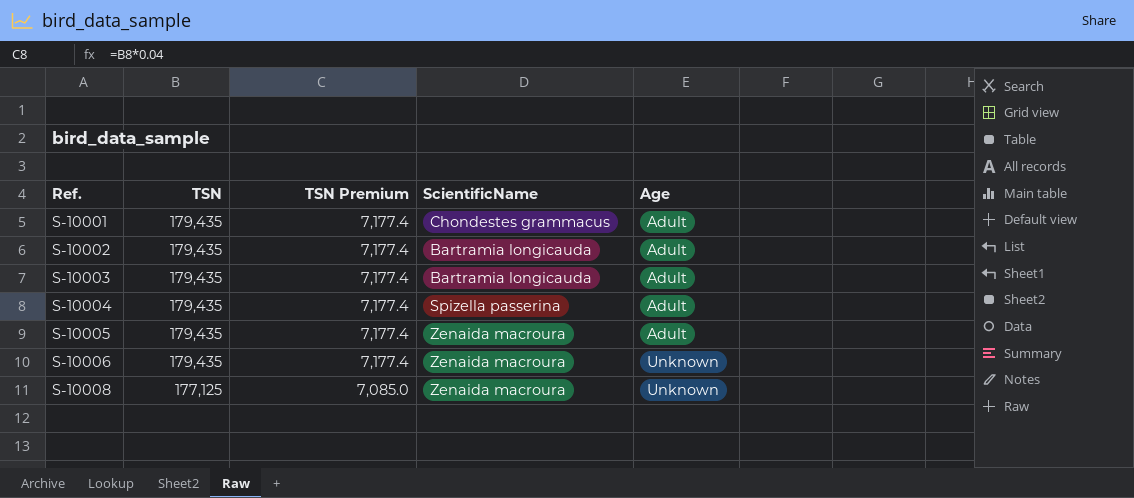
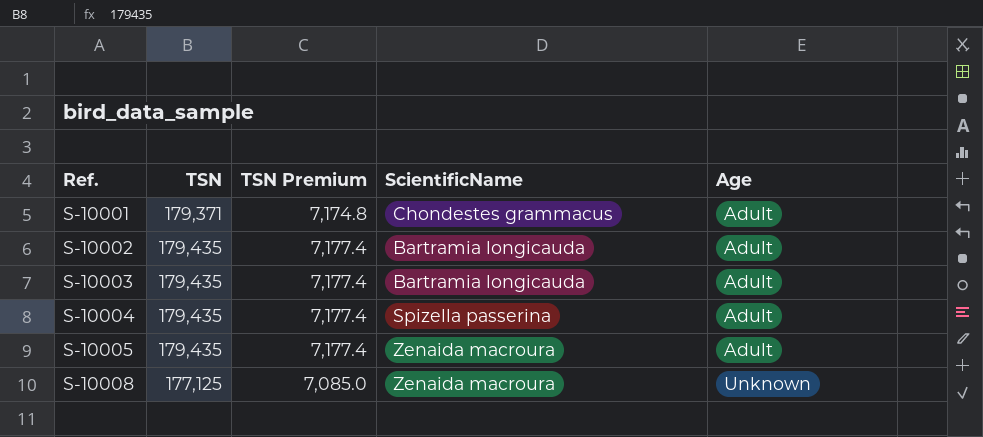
row S-10006: 179,435 | 7,177.4 | Zenaida macroura | Unknown -> none
S-10001 | TSN: 179,435 -> 179,371
S-10001 | TSN Premium: 7,177.4 -> 7,174.8

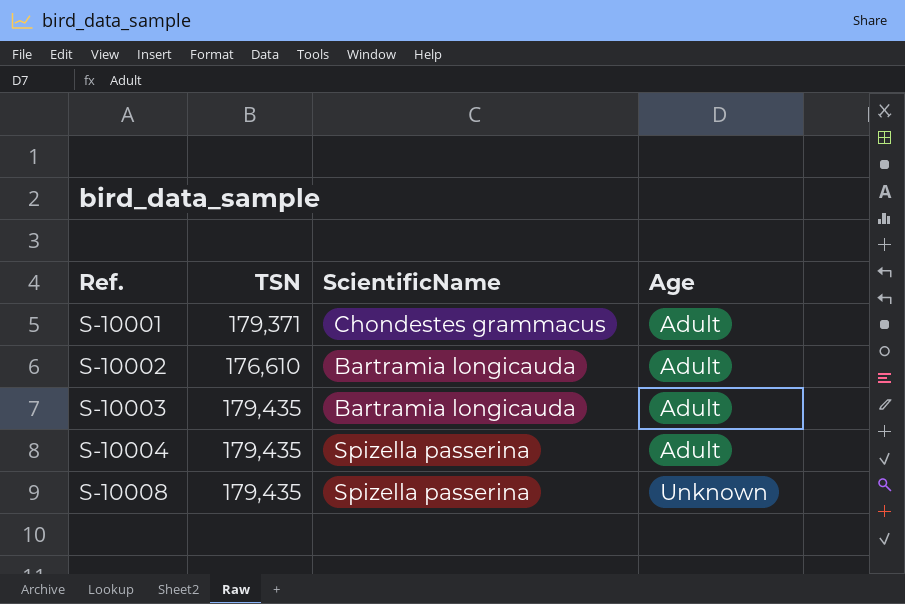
column TSN Premium | formula: [TSN] * 0.04 -> none
row S-10005: 179,435 | 7,177.4 | Zenaida macroura | Adult -> none
S-10002 | TSN: 179,435 -> 176,610
S-10008 | TSN: 177,125 -> 179,435
S-10008 | ScientificName: Zenaida macroura -> Spizella passerina

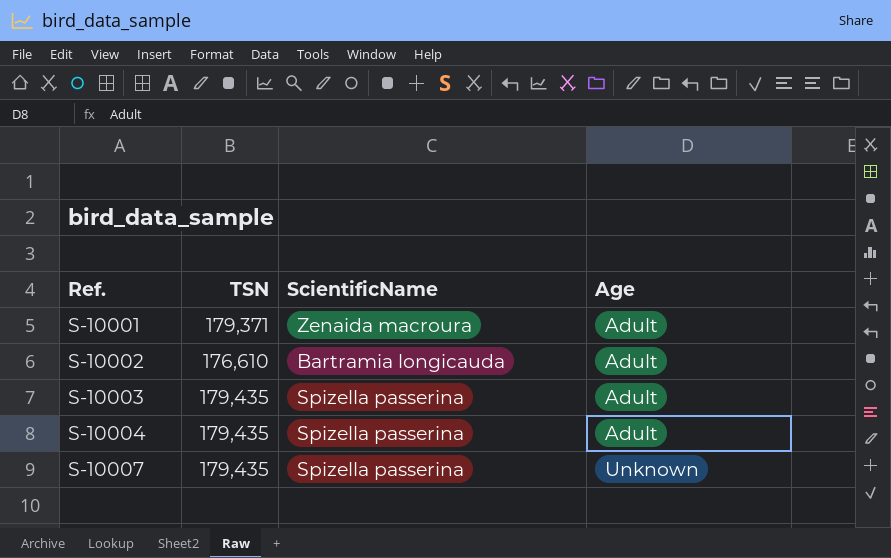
row S-10008: 179,435 | Spizella passerina | Unknown -> none
S-10001 | ScientificName: Chondestes grammacus -> Zenaida macroura
S-10003 | ScientificName: Bartramia longicauda -> Spizella passerina
row S-10007: none -> 179,435 | Spizella passerina | Unknown

